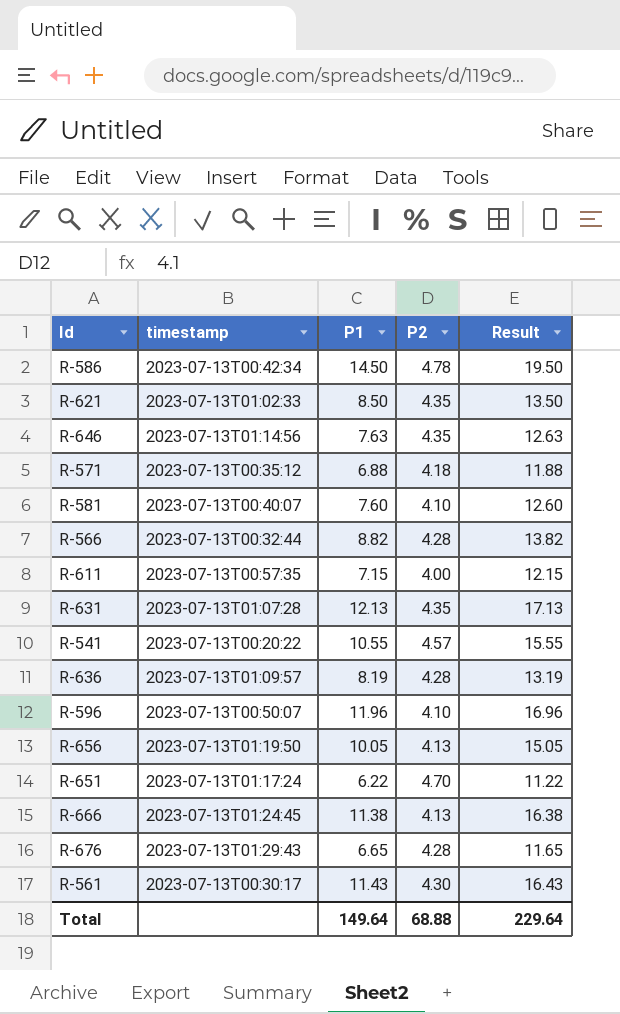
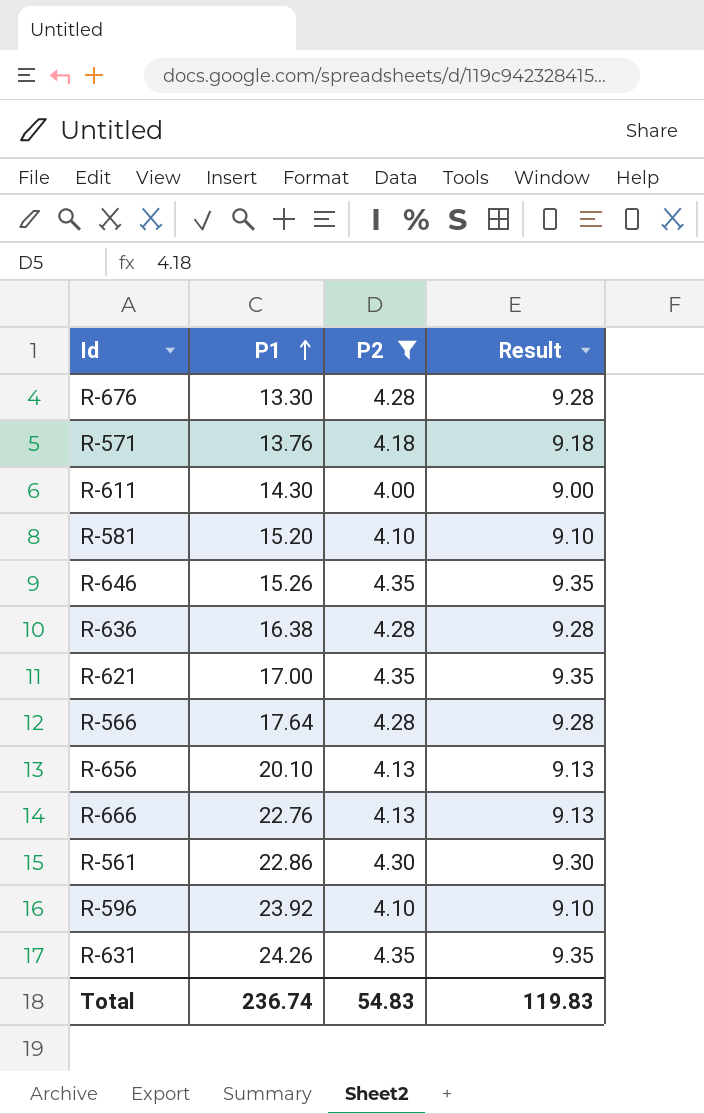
filter: none -> P2 <= 4.35
row order: none -> P1 ascending
column timestamp | position: 2 -> none
column Result | formula: [P1] + 5 -> [P2] + 5
R-676 | P1: 6.65 -> 13.30
R-571 | P1: 6.88 -> 13.76
R-611 | P1: 7.15 -> 14.30
R-581 | P1: 7.60 -> 15.20
R-646 | P1: 7.63 -> 15.26
R-636 | P1: 8.19 -> 16.38
R-621 | P1: 8.50 -> 17.00
R-566 | P1: 8.82 -> 17.64
R-656 | P1: 10.05 -> 20.10
R-666 | P1: 11.38 -> 22.76
R-561 | P1: 11.43 -> 22.86
R-596 | P1: 11.96 -> 23.92
R-631 | P1: 12.13 -> 24.26
Total | P1: 149.64 -> 236.74
Total | P2: 68.88 -> 54.83
Total | Result: 229.64 -> 119.83

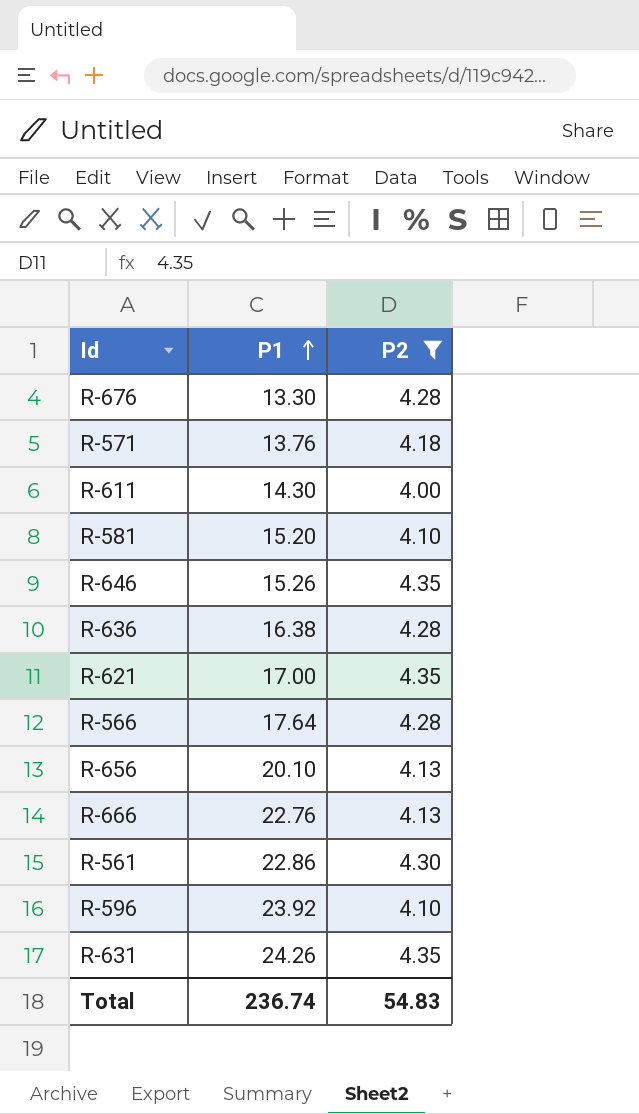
column Result | formula: [P2] + 5 -> none

